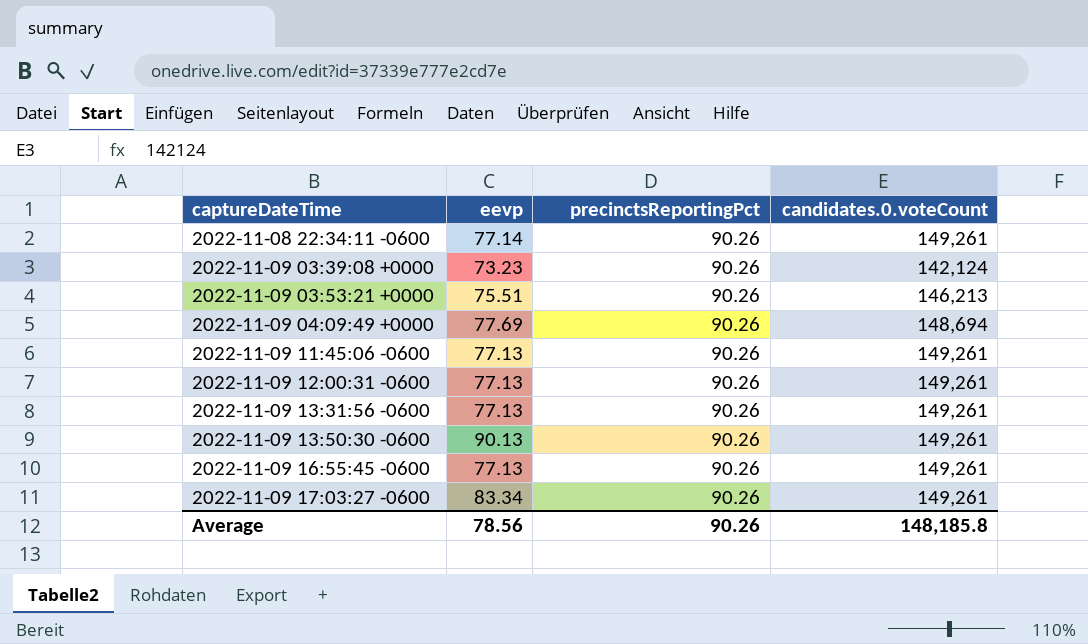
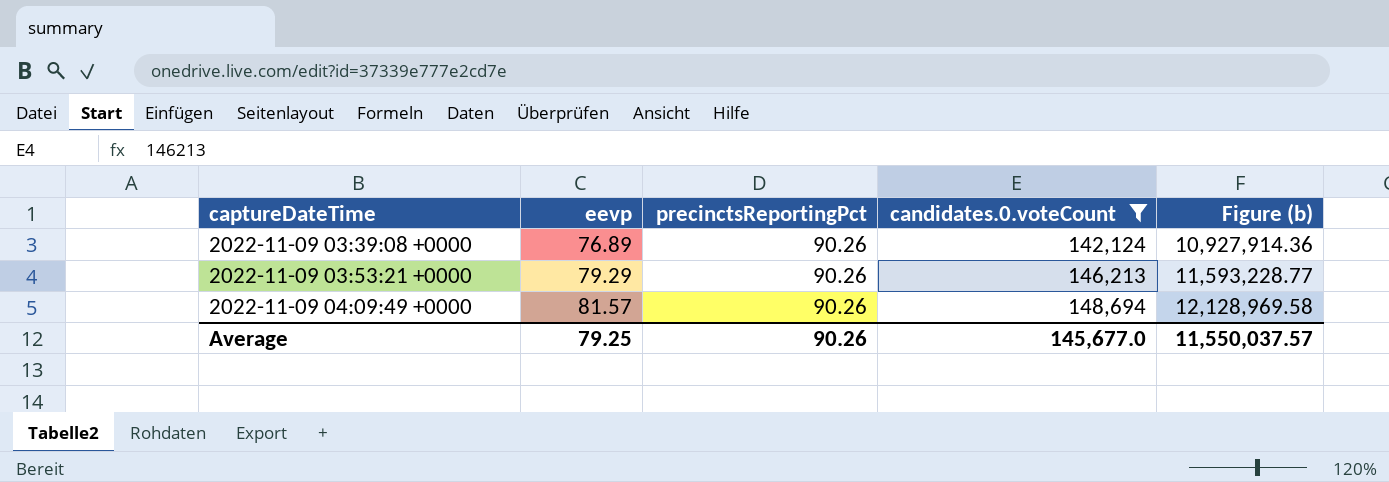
filter: none -> candidates.0.voteCount != 149,261
column Figure (b) | formula: none -> [eevp] * [candidates.0.voteCount]
2022-11-09 03:39:08 +0000 | eevp: 73.23 -> 76.89
2022-11-09 03:53:21 +0000 | eevp: 75.51 -> 79.29
2022-11-09 04:09:49 +0000 | eevp: 77.69 -> 81.57
Average | eevp: 78.56 -> 79.25
Average | candidates.0.voteCount: 148,185.8 -> 145,677.0

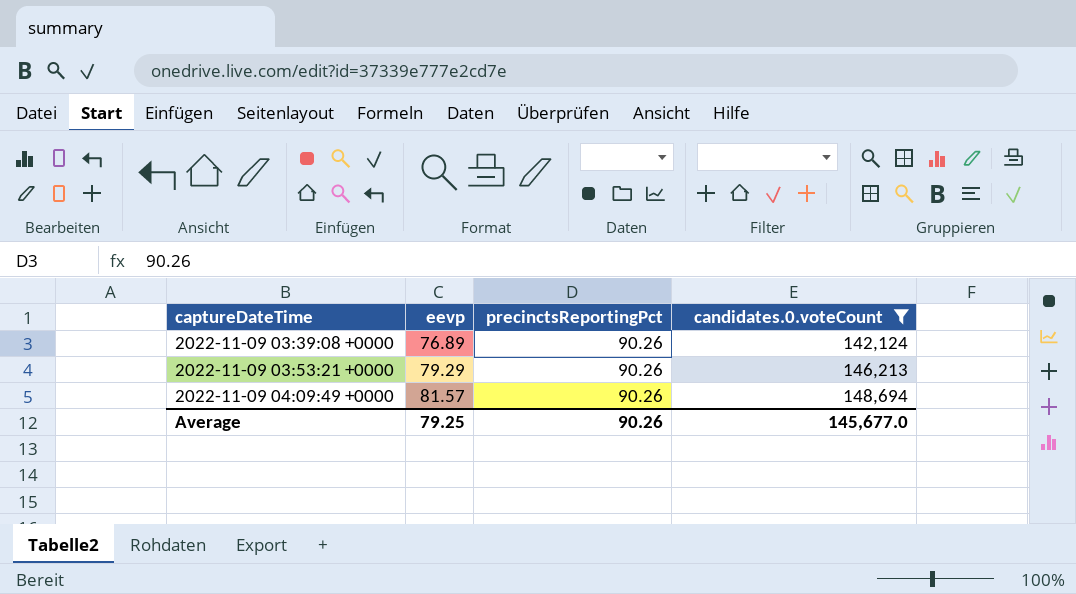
column Figure (b) | formula: [eevp] * [candidates.0.voteCount] -> none

